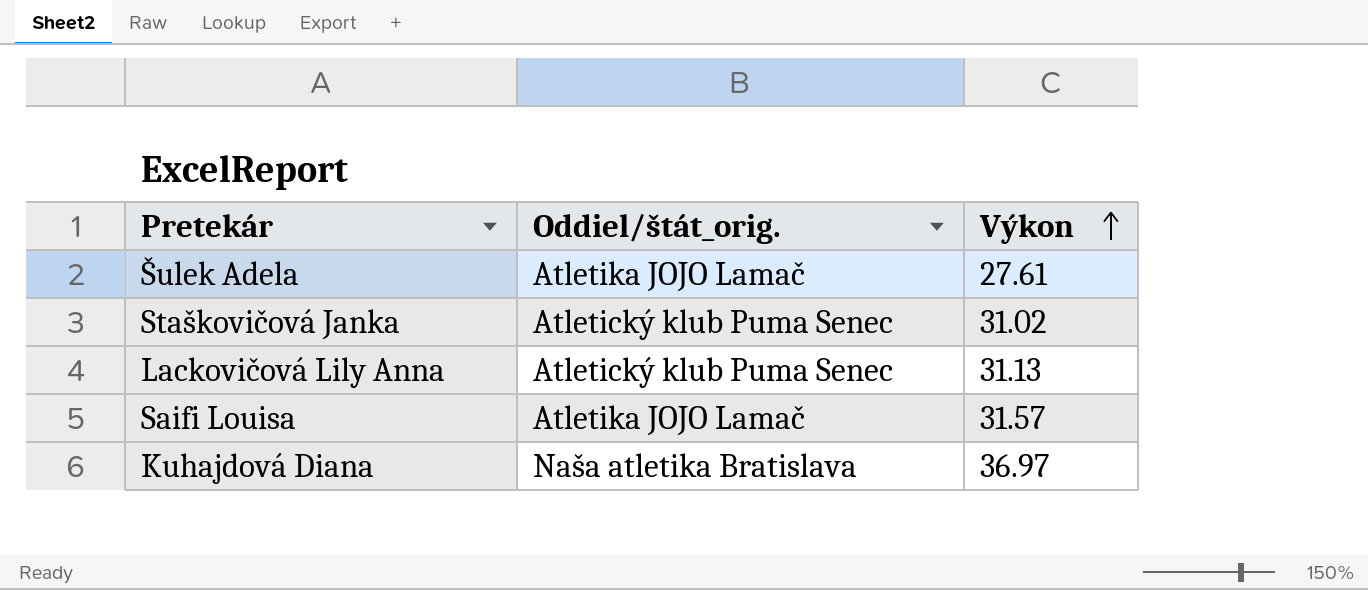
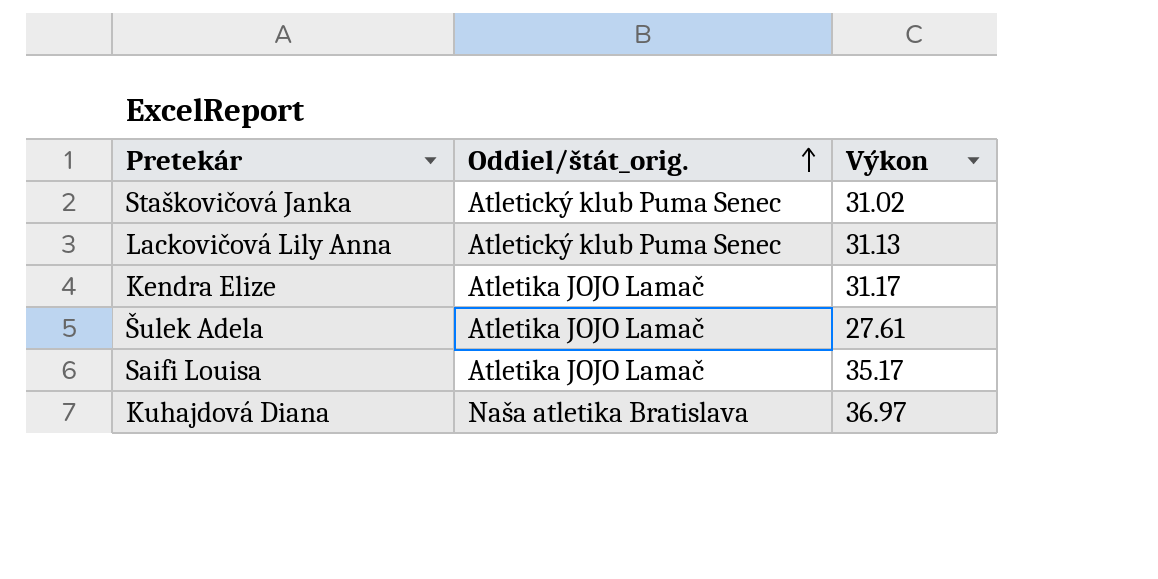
row order: Výkon ascending -> Oddiel/štát_orig. ascending
row Kendra Elize: none -> Atletika JOJO Lamač | 31.17
Saifi Louisa | Výkon: 31.57 -> 35.17

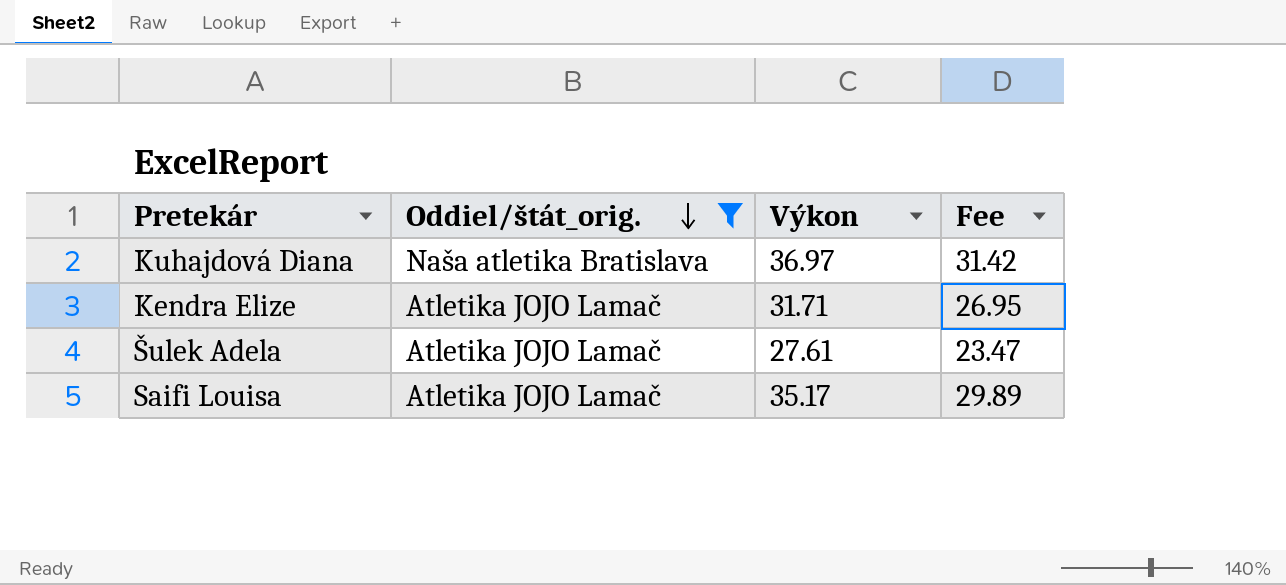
filter: none -> Oddiel/štát_orig. != Atletický klub Puma Senec
row order: Oddiel/štát_orig. ascending -> Oddiel/štát_orig. descending
column Fee | formula: none -> [Výkon] * 0.85
Kendra Elize | Výkon: 31.17 -> 31.71

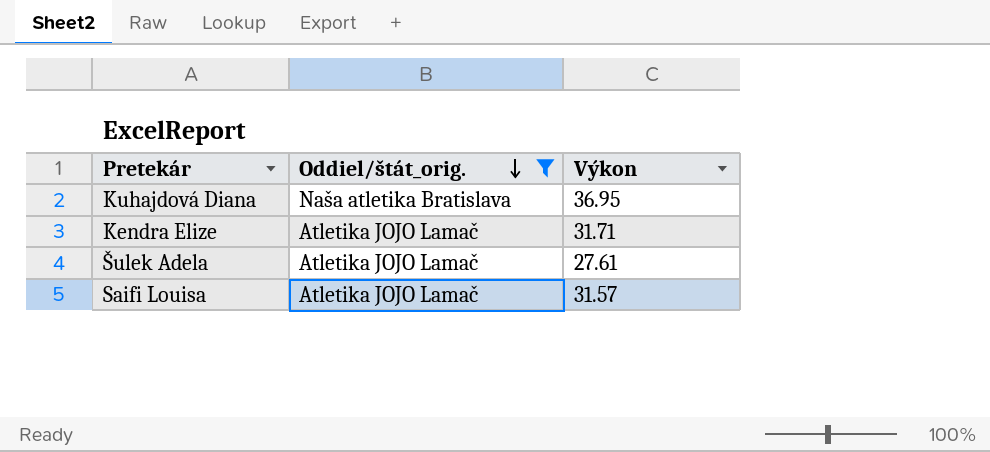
column Fee | formula: [Výkon] * 0.85 -> none
Kuhajdová Diana | Výkon: 36.97 -> 36.95
Saifi Louisa | Výkon: 35.17 -> 31.57

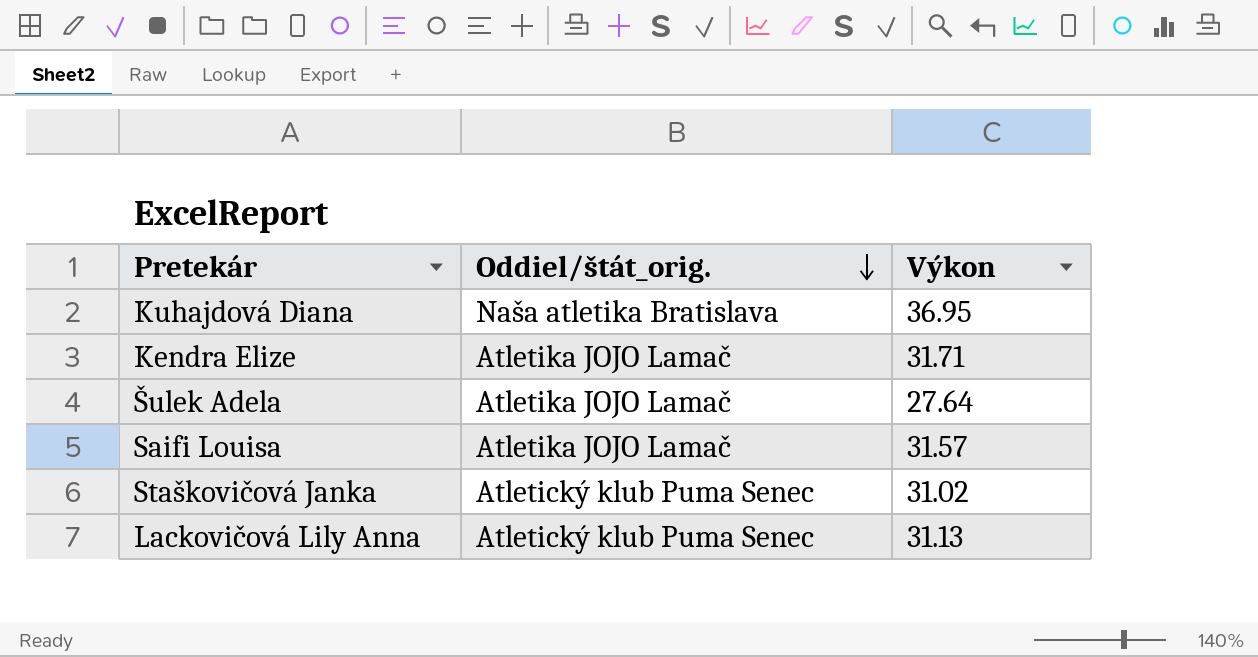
filter: Oddiel/štát_orig. != Atletický klub Puma Senec -> none
Šulek Adela | Výkon: 27.61 -> 27.64

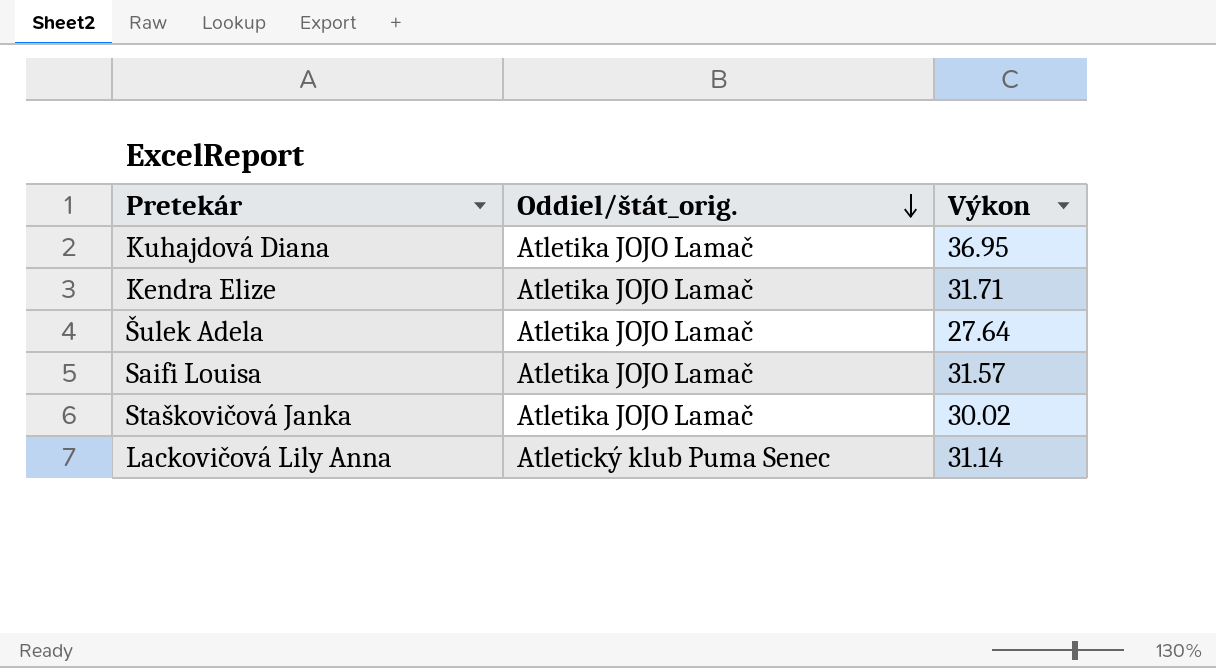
Kuhajdová Diana | Oddiel/štát_orig.: Naša atletika Bratislava -> Atletika JOJO Lamač
Staškovičová Janka | Oddiel/štát_orig.: Atletický klub Puma Senec -> Atletika JOJO Lamač
Staškovičová Janka | Výkon: 31.02 -> 30.02
Lackovičová Lily Anna | Výkon: 31.13 -> 31.14

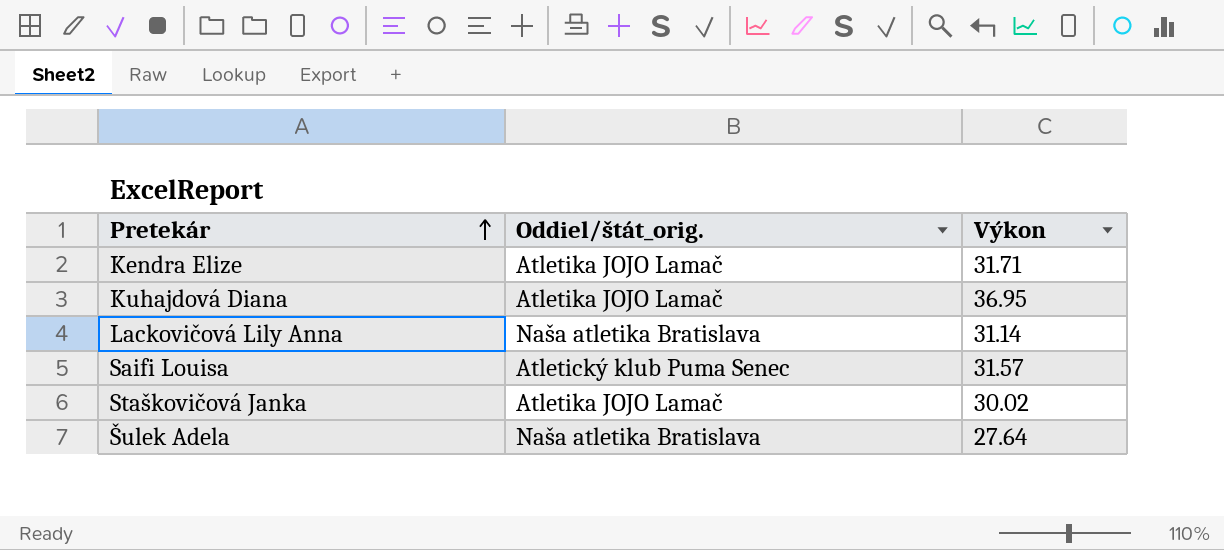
row order: Oddiel/štát_orig. descending -> Pretekár ascending
Lackovičová Lily Anna | Oddiel/štát_orig.: Atletický klub Puma Senec -> Naša atletika Bratislava
Saifi Louisa | Oddiel/štát_orig.: Atletika JOJO Lamač -> Atletický klub Puma Senec
Šulek Adela | Oddiel/štát_orig.: Atletika JOJO Lamač -> Naša atletika Bratislava

